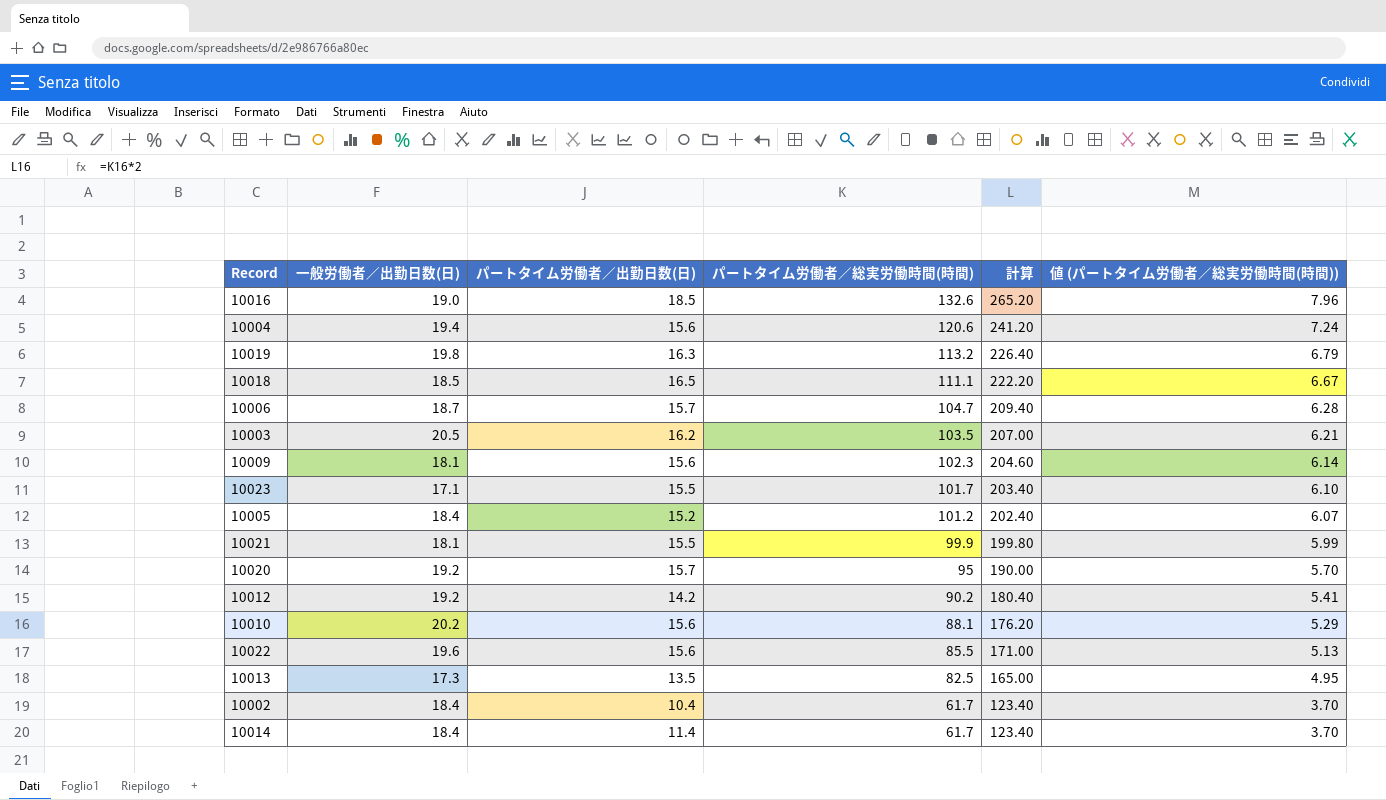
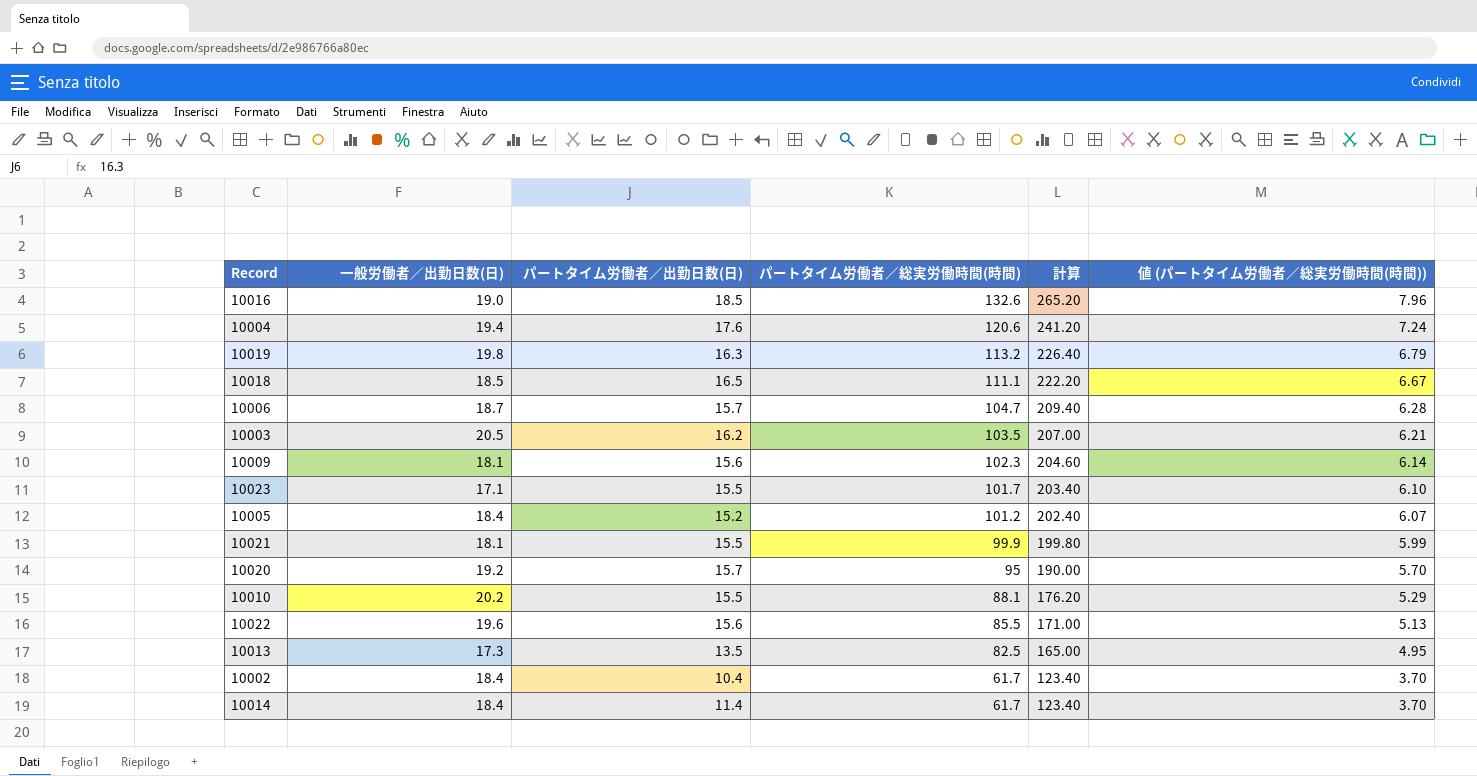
row 10012: 19.2 | 14.2 | 90.2 | 180.40 | 5.41 -> none
10004 | パートタイム労働者／出勤日数(日): 15.6 -> 17.6
10010 | パートタイム労働者／出勤日数(日): 15.6 -> 15.5

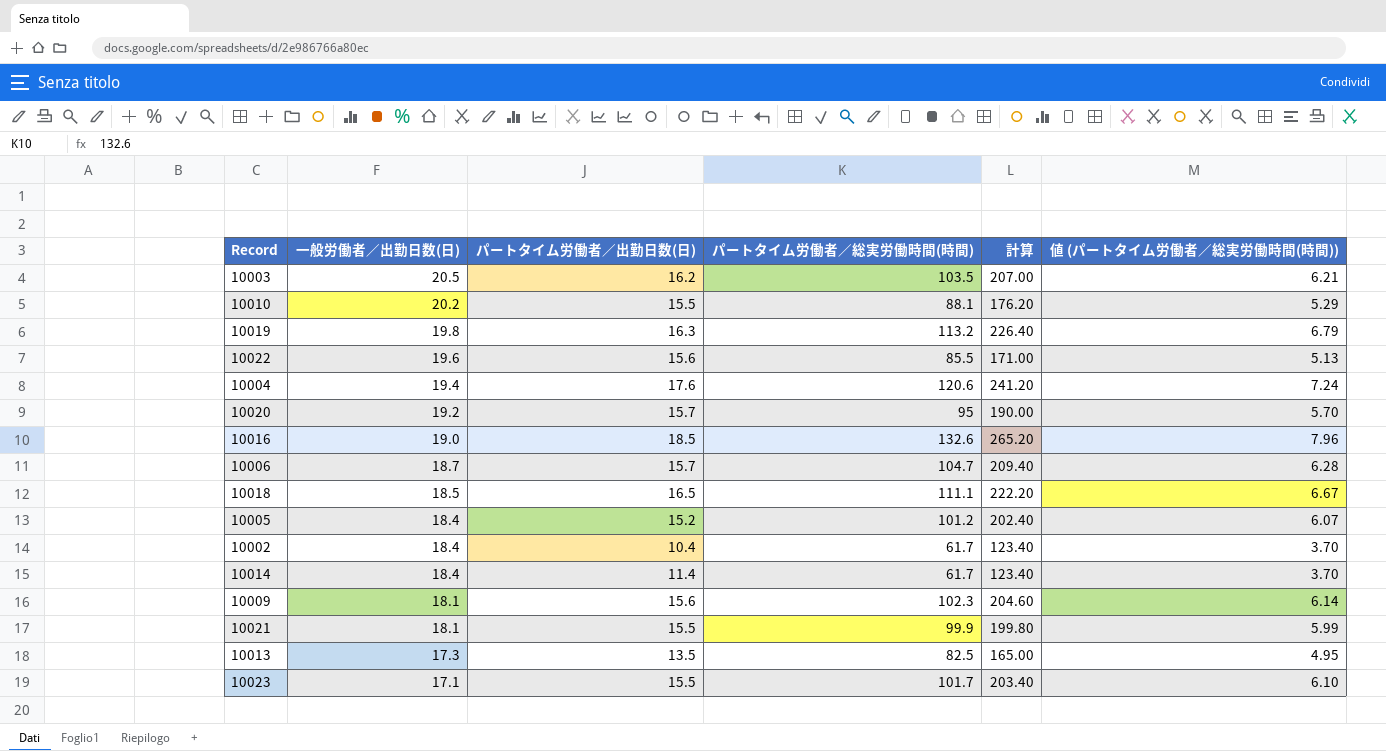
row order: パートタイム労働者／総実労働時間(時間) descending -> 一般労働者／出勤日数(日) descending

